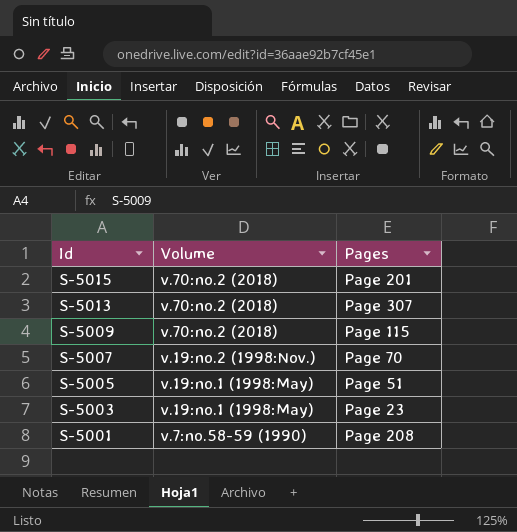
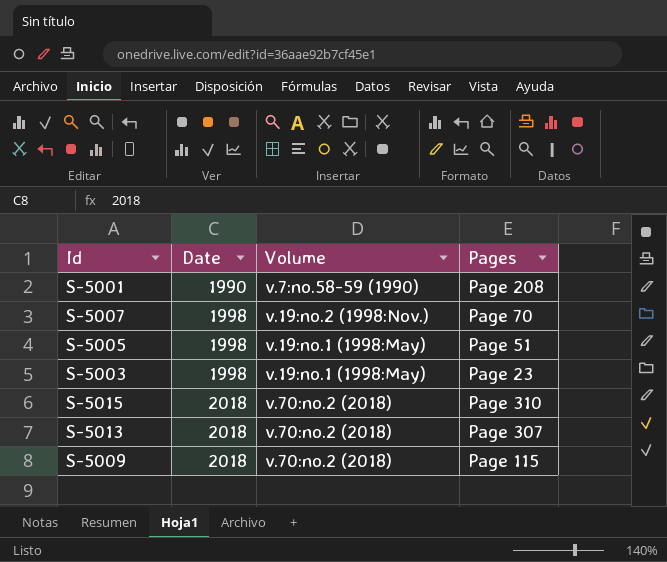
row order: Id descending -> Date ascending
column Date | position: none -> 2
S-5015 | Pages: Page 201 -> Page 310

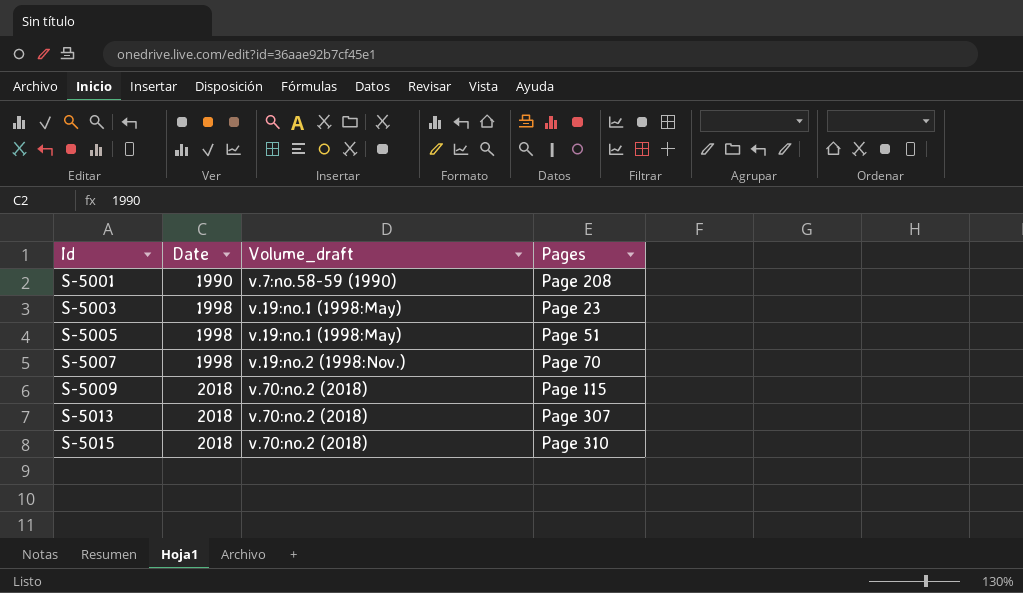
row order: Date ascending -> Id ascending
column name: Volume -> Volume_draft

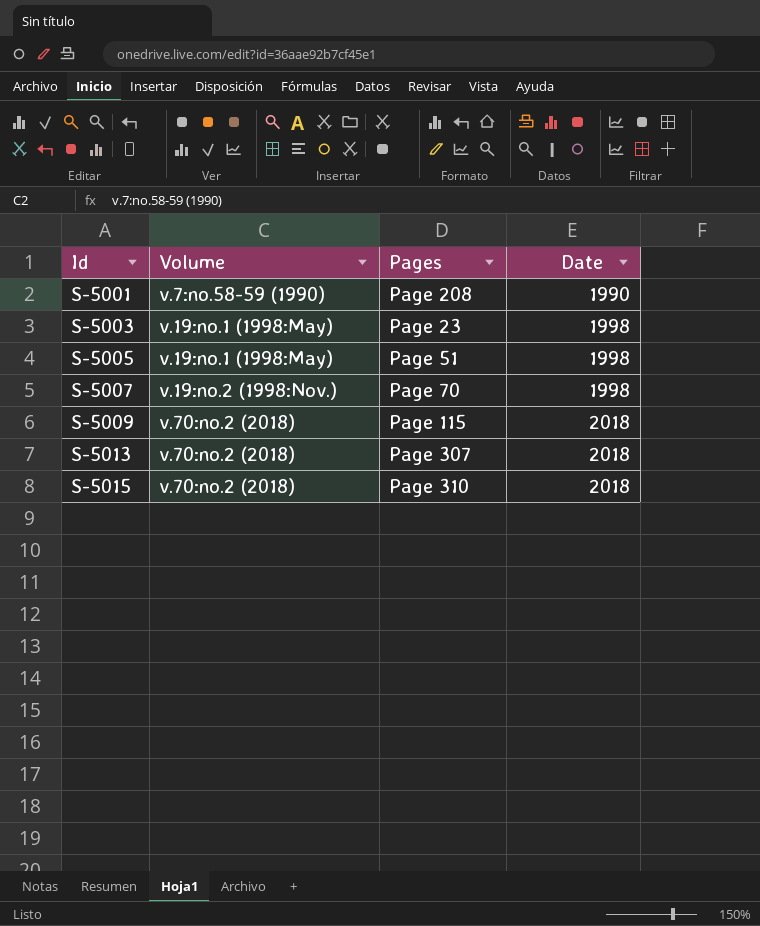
column name: Volume_draft -> Volume
column Date | position: 2 -> 4

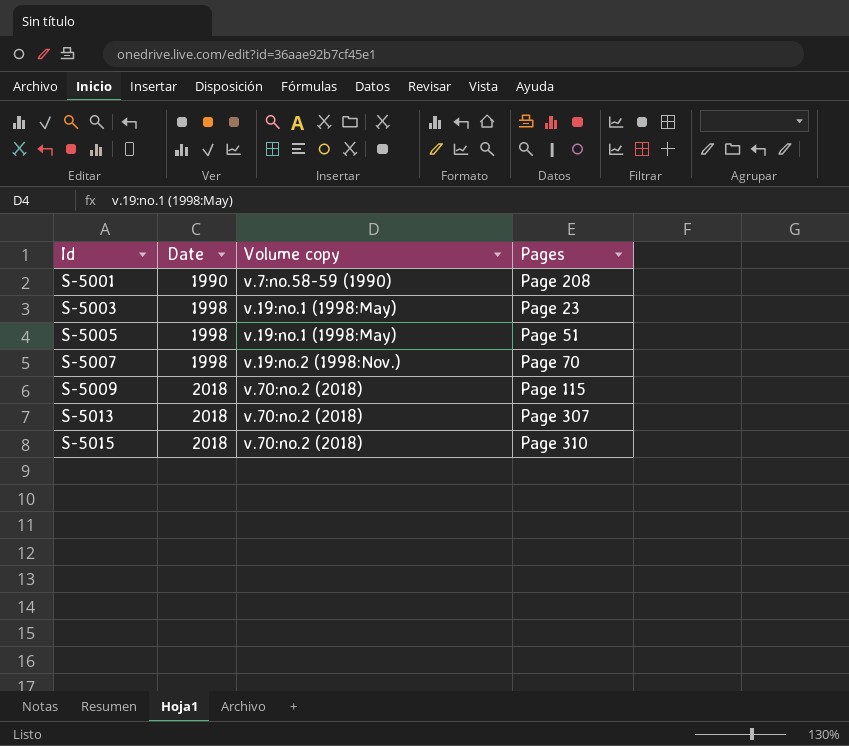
column Date | position: 4 -> 2
column name: Volume -> Volume copy

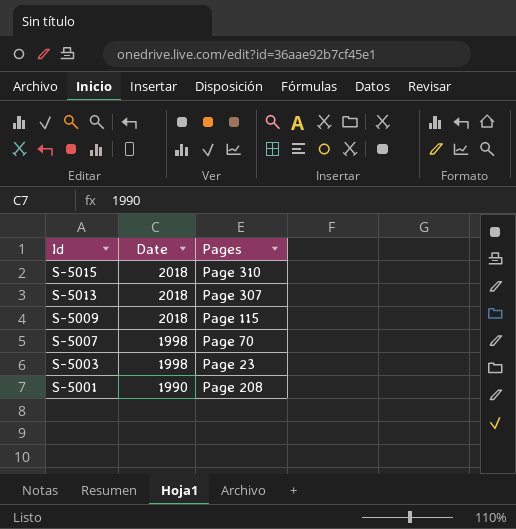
row order: Id ascending -> Id descending
column Volume copy | position: 3 -> none
row S-5005: 1998 | v.19:no.1 (1998:May) | Page 51 -> none

